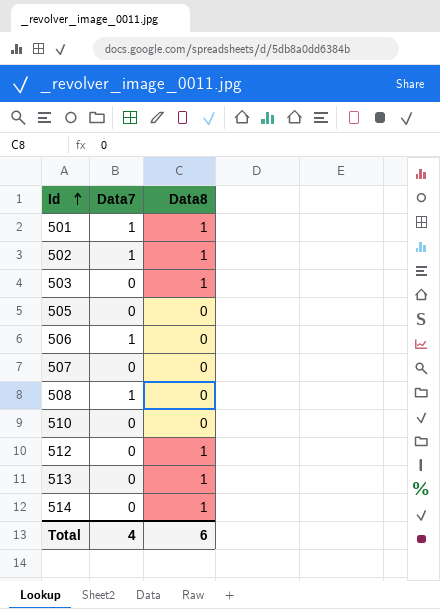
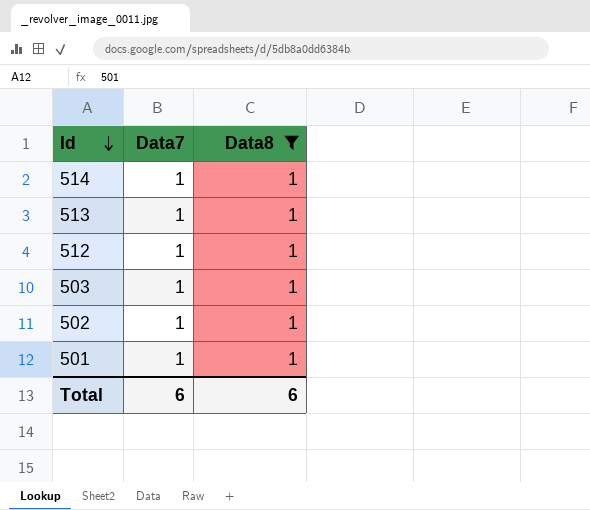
filter: none -> Data8 = 1
row order: Id ascending -> Id descending
514 | Data7: 0 -> 1
513 | Data7: 0 -> 1
512 | Data7: 0 -> 1
503 | Data7: 0 -> 1
Total | Data7: 4 -> 6

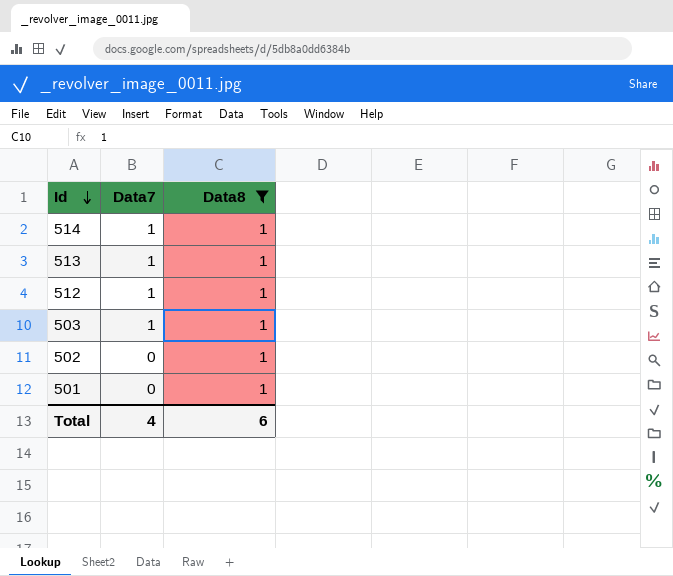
502 | Data7: 1 -> 0
501 | Data7: 1 -> 0
Total | Data7: 6 -> 4

